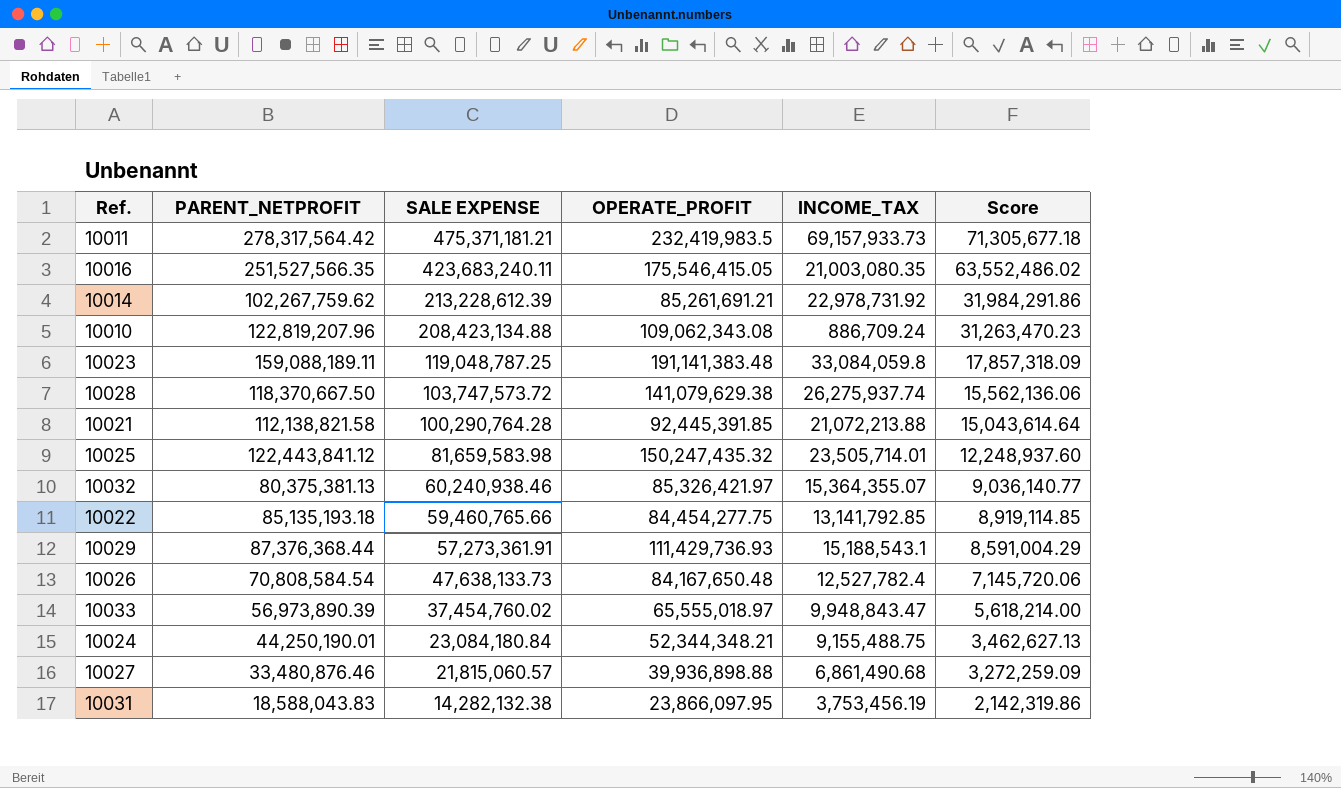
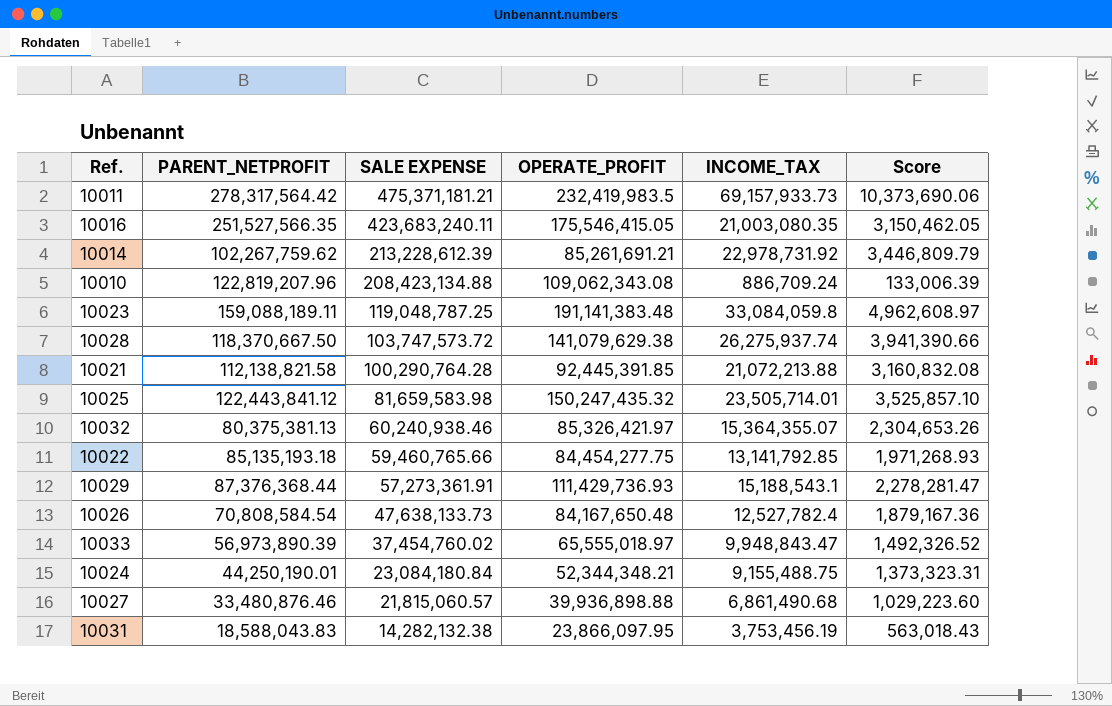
column Score | formula: [SALE EXPENSE] * 0.15 -> [INCOME_TAX] * 0.15

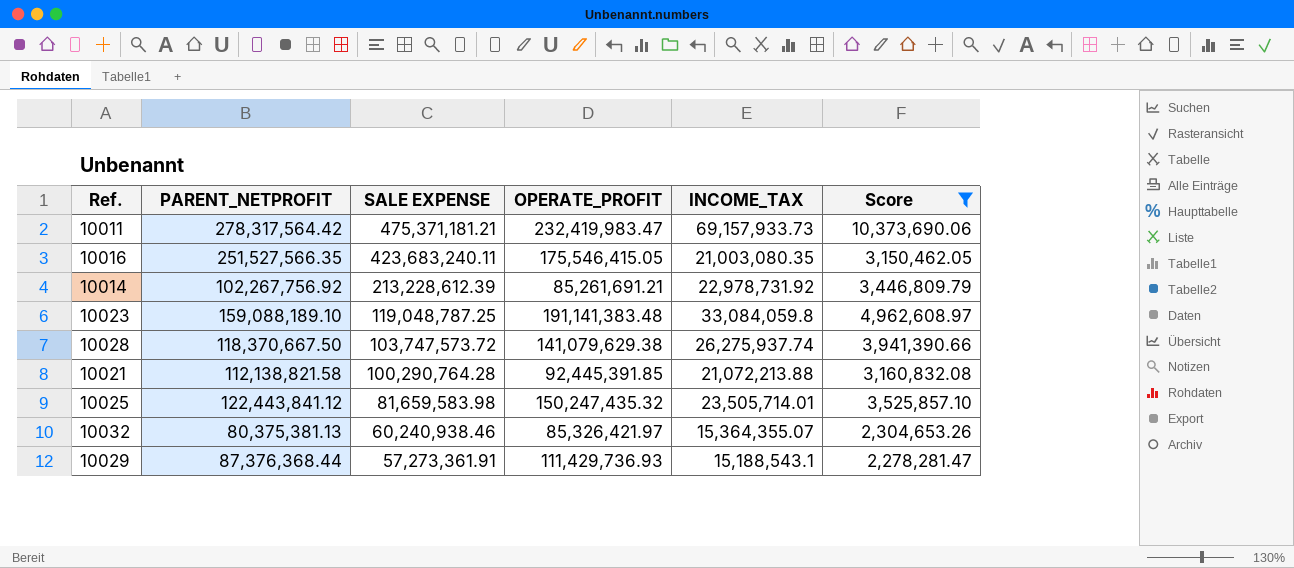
filter: none -> Score >= 2,278,281.47
10011 | OPERATE_PROFIT: 232,419,983.5 -> 232,419,983.47
10014 | PARENT_NETPROFIT: 102,267,759.62 -> 102,267,756.92
10023 | PARENT_NETPROFIT: 159,088,189.11 -> 159,088,189.10

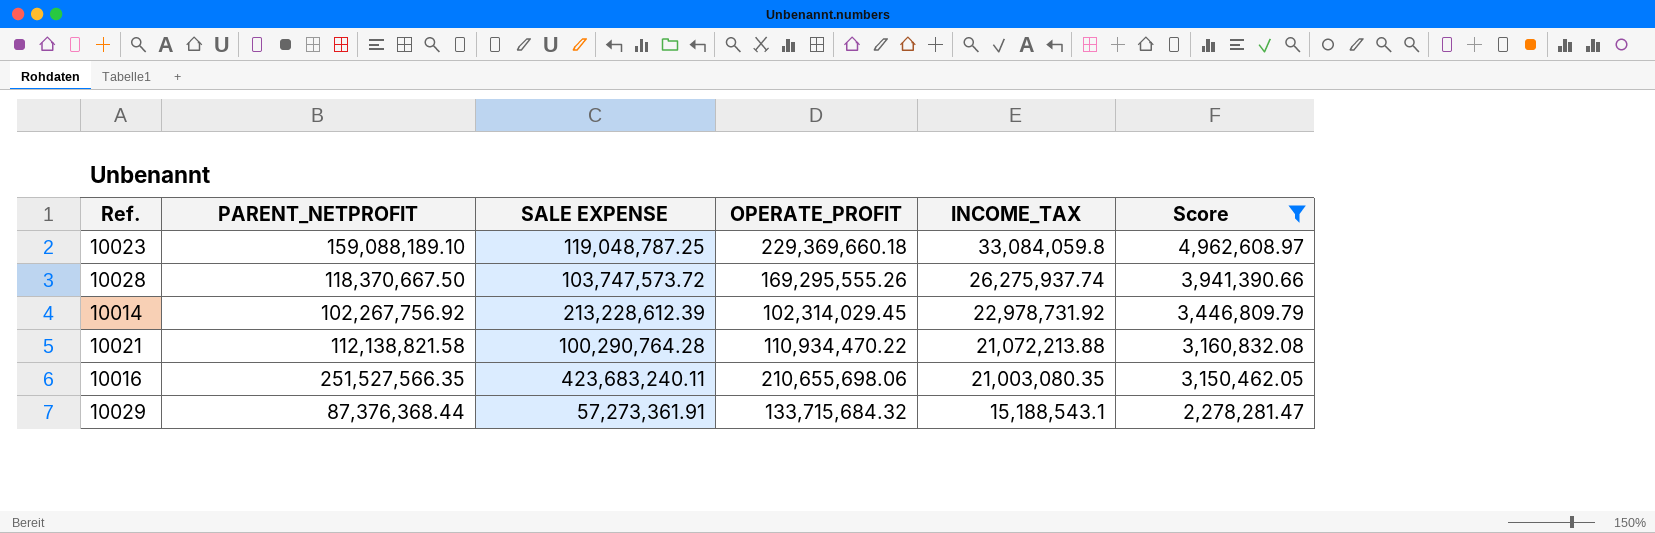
row order: SALE EXPENSE descending -> INCOME_TAX descending
row 10011: 278,317,564.42 | 475,371,181.21 | 232,419,983.47 | 69,157,933.73 | 10,373,690.06 -> none
row 10025: 122,443,841.12 | 81,659,583.98 | 150,247,435.32 | 23,505,714.01 | 3,525,857.10 -> none
row 10032: 80,375,381.13 | 60,240,938.46 | 85,326,421.97 | 15,364,355.07 | 2,304,653.26 -> none
10023 | OPERATE_PROFIT: 191,141,383.48 -> 229,369,660.18
10028 | OPERATE_PROFIT: 141,079,629.38 -> 169,295,555.26
10014 | OPERATE_PROFIT: 85,261,691.21 -> 102,314,029.45
10021 | OPERATE_PROFIT: 92,445,391.85 -> 110,934,470.22
10016 | OPERATE_PROFIT: 175,546,415.05 -> 210,655,698.06
10029 | OPERATE_PROFIT: 111,429,736.93 -> 133,715,684.32

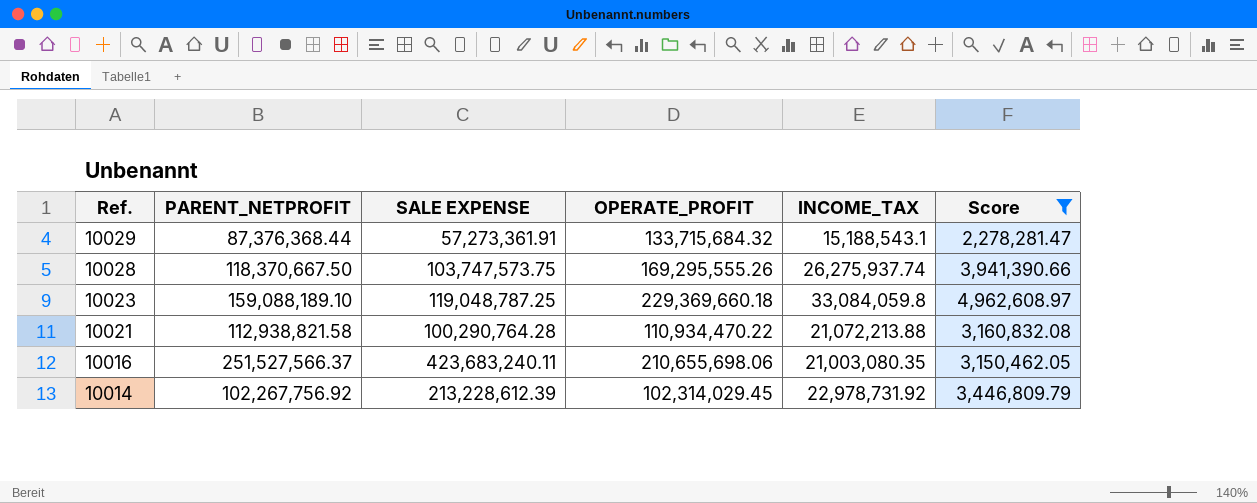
row order: INCOME_TAX descending -> Ref. descending
10028 | SALE EXPENSE: 103,747,573.72 -> 103,747,573.75
10021 | PARENT_NETPROFIT: 112,138,821.58 -> 112,938,821.58
10016 | PARENT_NETPROFIT: 251,527,566.35 -> 251,527,566.37

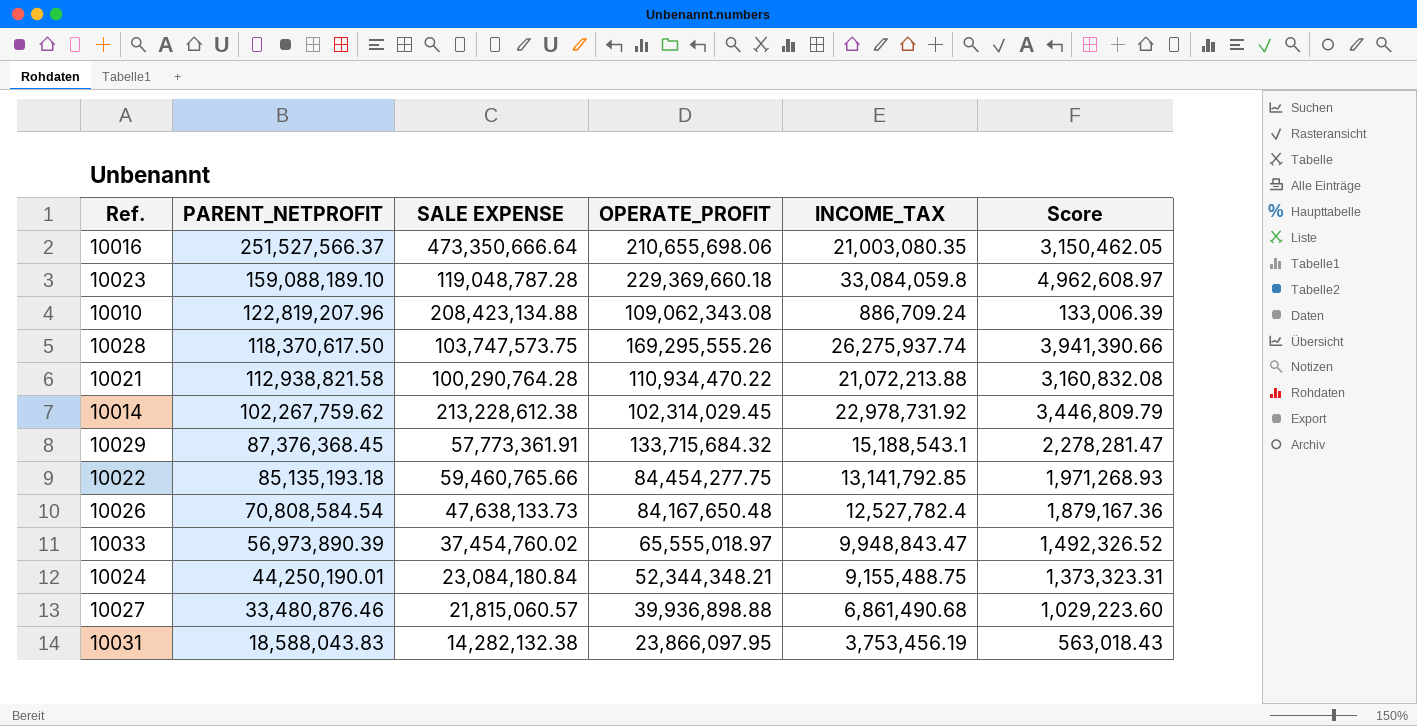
filter: Score >= 2,278,281.47 -> none
row order: Ref. descending -> PARENT_NETPROFIT descending
10016 | SALE EXPENSE: 423,683,240.11 -> 473,350,666.64
10023 | SALE EXPENSE: 119,048,787.25 -> 119,048,787.28
10028 | PARENT_NETPROFIT: 118,370,667.50 -> 118,370,617.50
10014 | PARENT_NETPROFIT: 102,267,756.92 -> 102,267,759.62
10014 | SALE EXPENSE: 213,228,612.39 -> 213,228,612.38
10029 | PARENT_NETPROFIT: 87,376,368.44 -> 87,376,368.45
10029 | SALE EXPENSE: 57,273,361.91 -> 57,773,361.91

